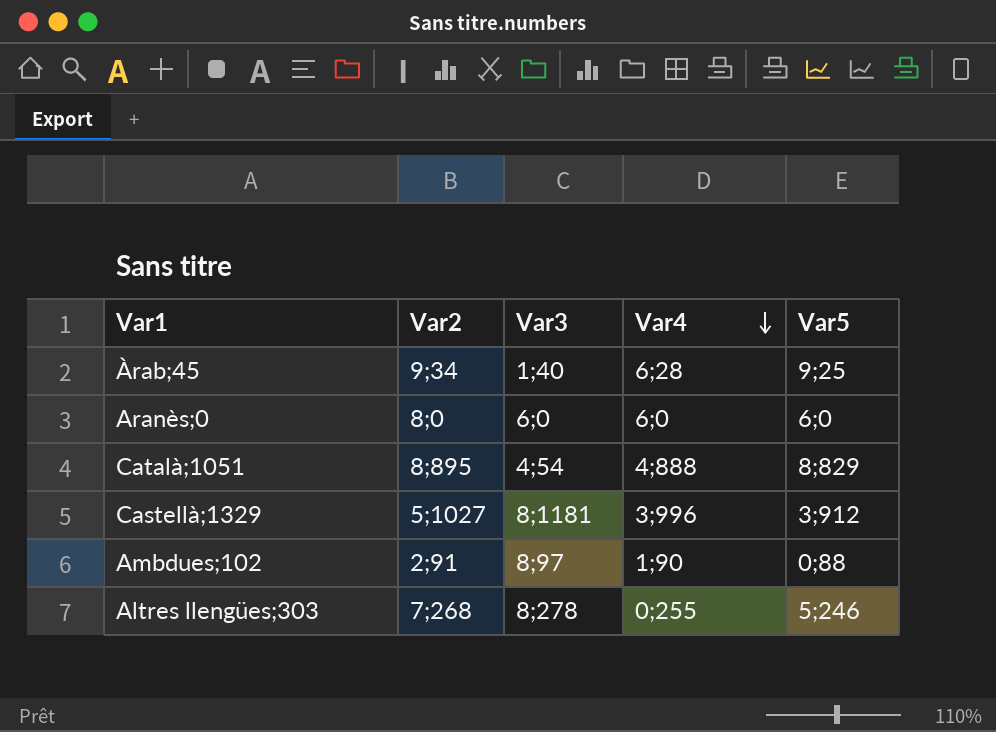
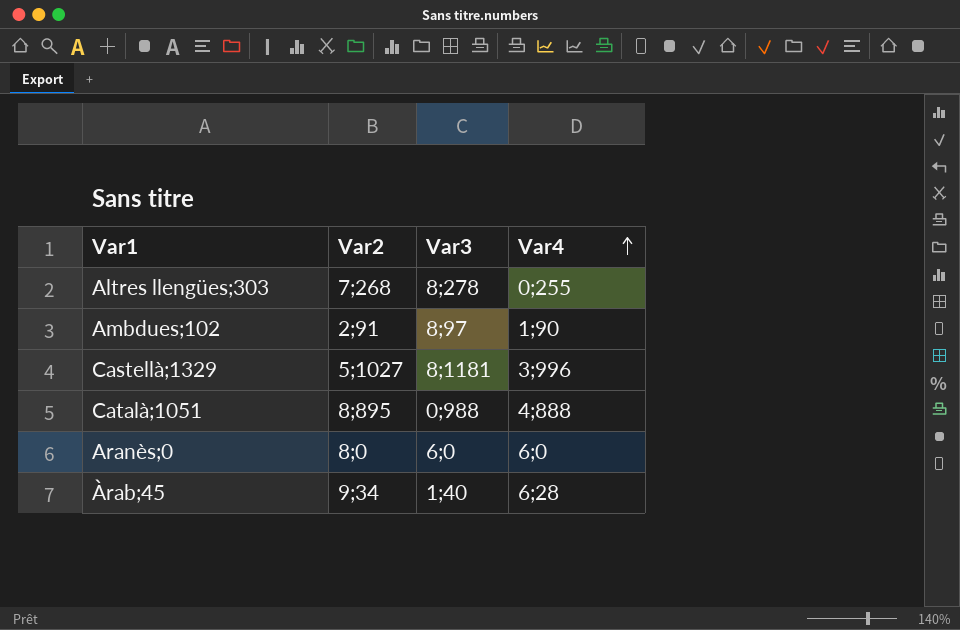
row order: Var4 descending -> Var4 ascending
column Var5 | position: 5 -> none
Català;1051 | Var3: 4;54 -> 0;988

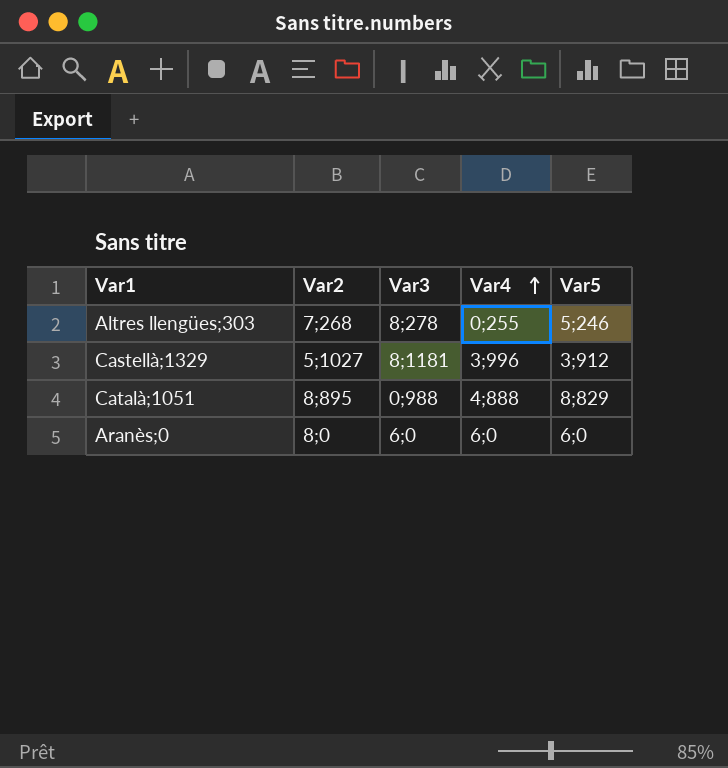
column Var5 | position: none -> 5
row Ambdues;102: 2;91 | 8;97 | 1;90 -> none
row Àrab;45: 9;34 | 1;40 | 6;28 -> none

